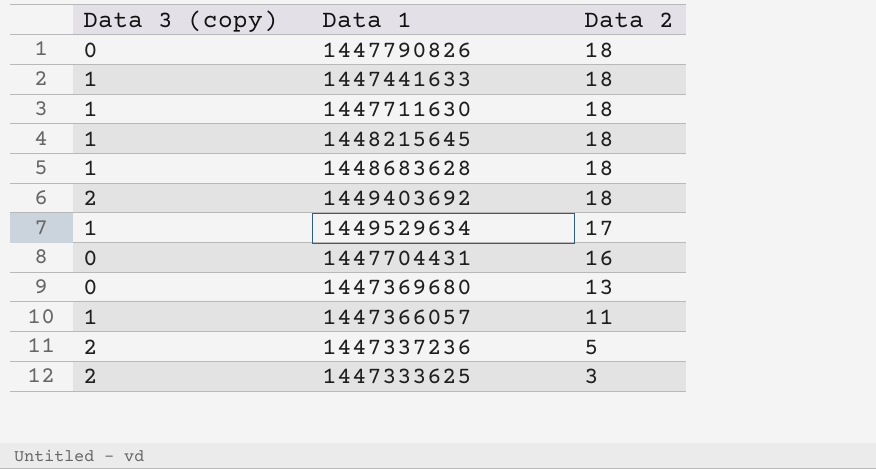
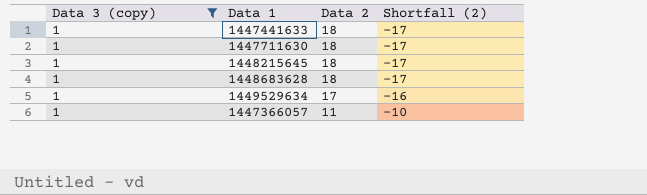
filter: none -> Data 3 (copy) = 1
column Shortfall (2) | formula: none -> [Data 3 (copy)] - [Data 2]

